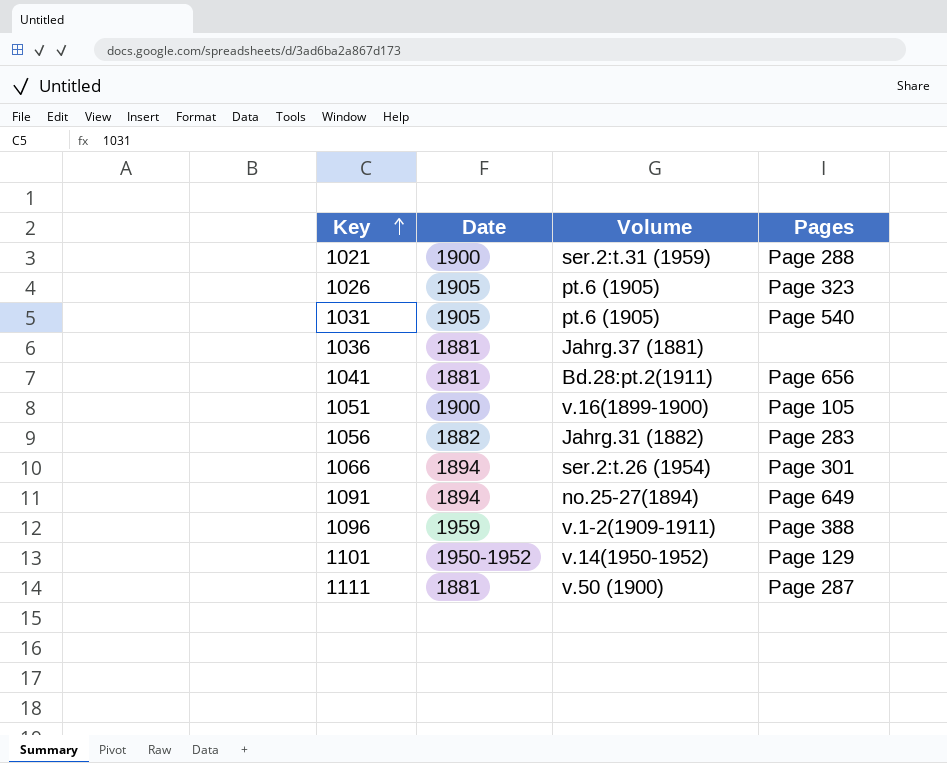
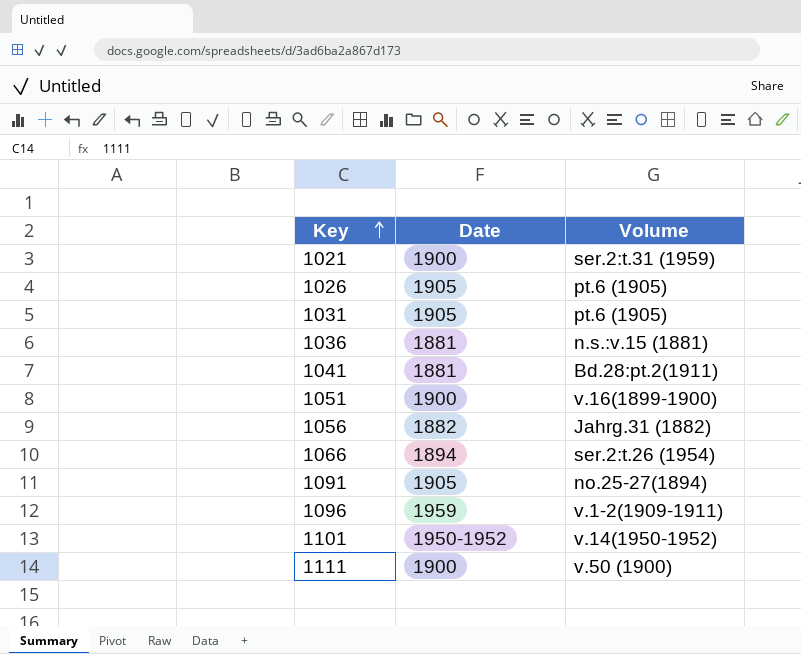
column Pages | position: 4 -> none
1036 | Volume: Jahrg.37 (1881) -> n.s.:v.15 (1881)
1091 | Date: 1894 -> 1905
1111 | Date: 1881 -> 1900

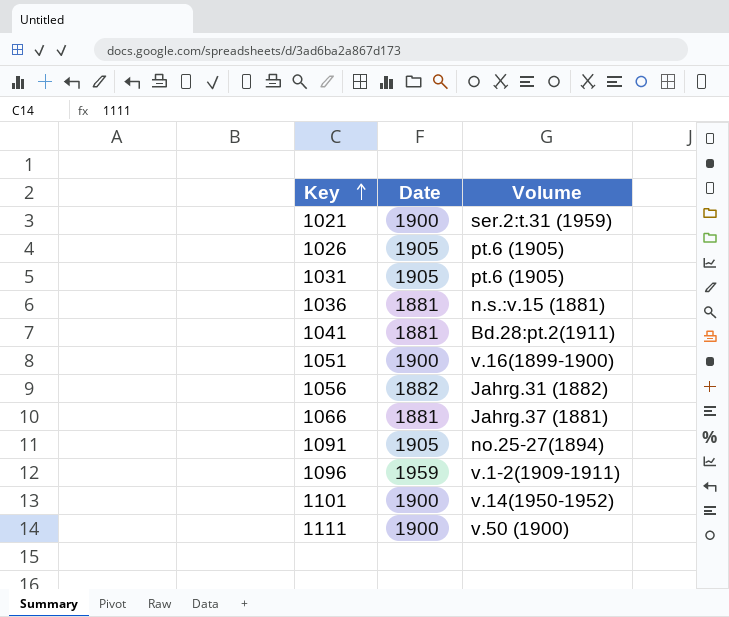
1066 | Date: 1894 -> 1881
1066 | Volume: ser.2:t.26 (1954) -> Jahrg.37 (1881)
1101 | Date: 1950-1952 -> 1900

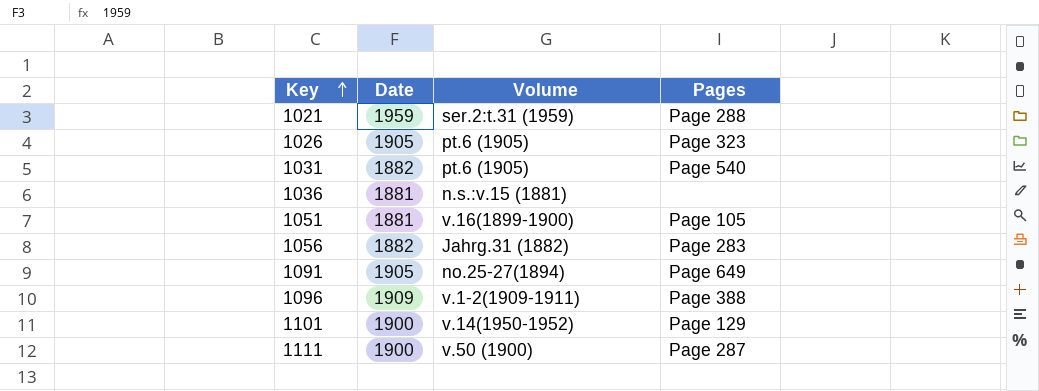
column Pages | position: none -> 4
row 1041: 1881 | Bd.28:pt.2(1911) -> none
row 1066: 1881 | Jahrg.37 (1881) -> none
1021 | Date: 1900 -> 1959
1031 | Date: 1905 -> 1882
1051 | Date: 1900 -> 1881
1096 | Date: 1959 -> 1909

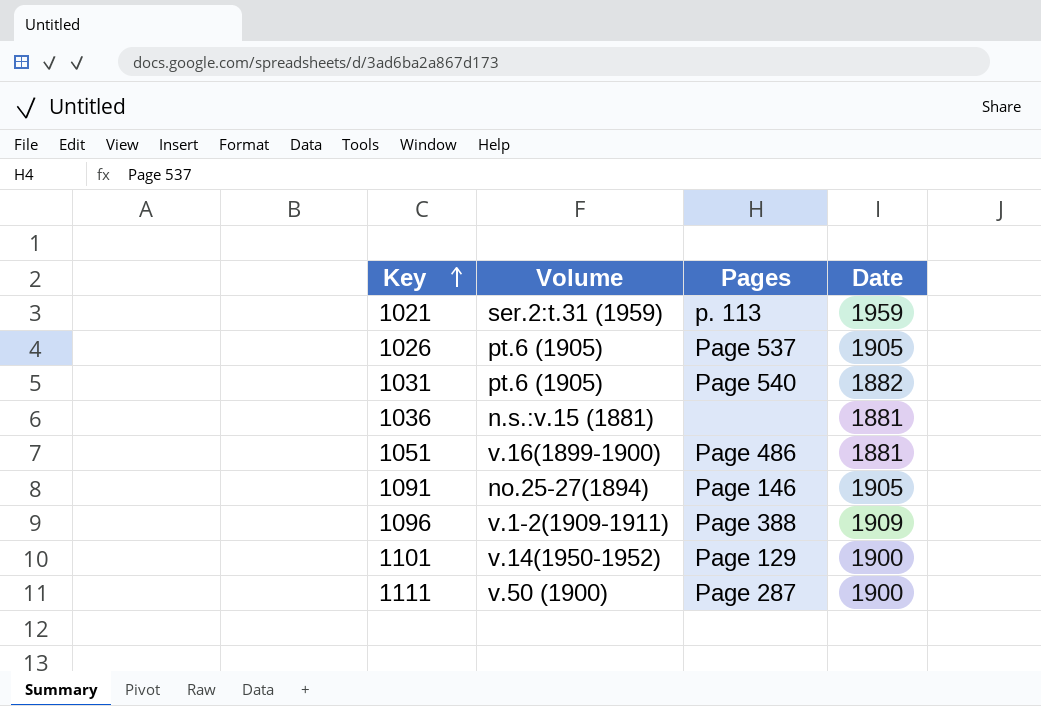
column Date | position: 2 -> 4
row 1056: 1882 | Jahrg.31 (1882) | Page 283 -> none
1021 | Pages: Page 288 -> p. 113
1026 | Pages: Page 323 -> Page 537
1051 | Pages: Page 105 -> Page 486
1091 | Pages: Page 649 -> Page 146

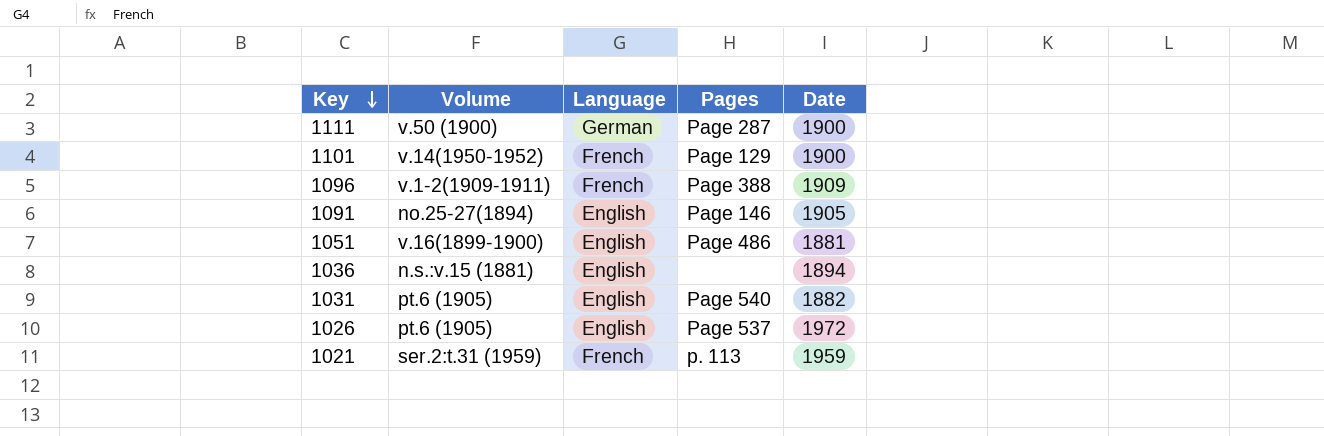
row order: Key ascending -> Key descending
column Language | position: none -> 3
1036 | Date: 1881 -> 1894
1026 | Date: 1905 -> 1972

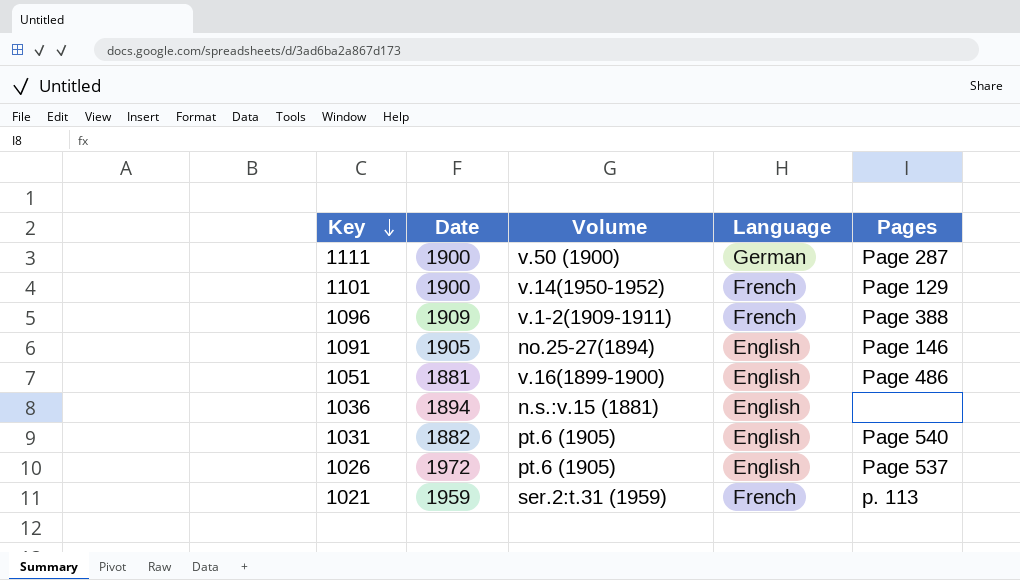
column Date | position: 5 -> 2

